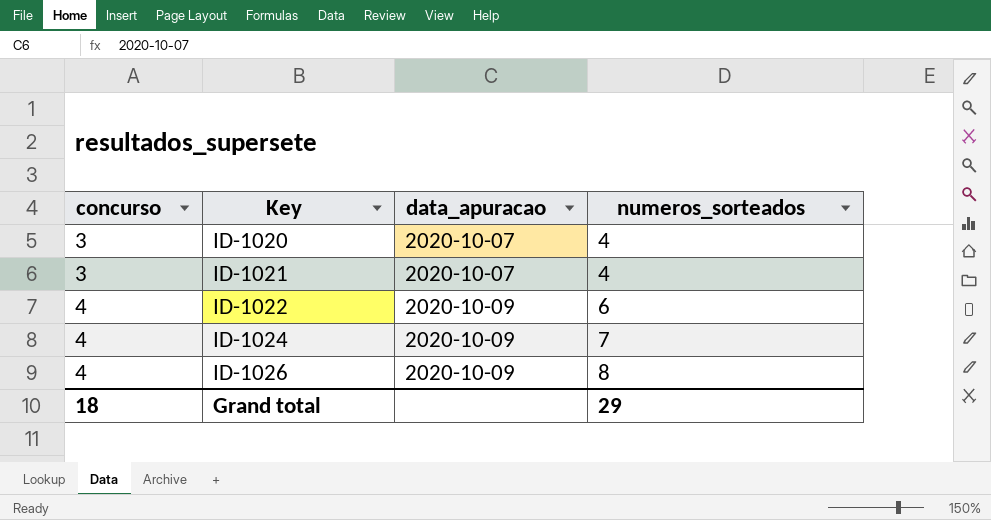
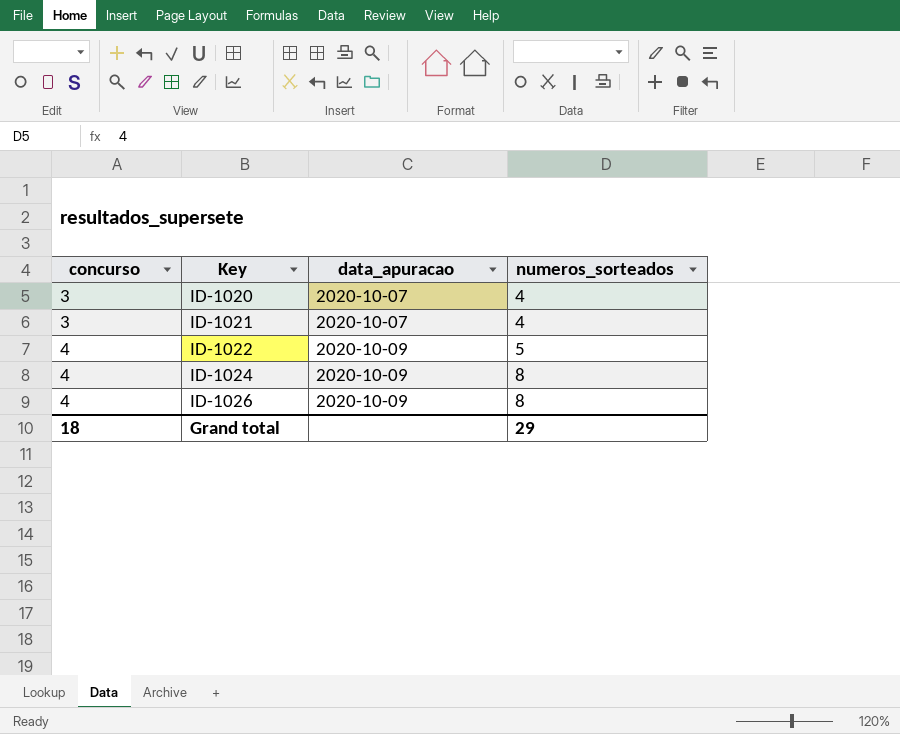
ID-1022 | numeros_sorteados: 6 -> 5
ID-1024 | numeros_sorteados: 7 -> 8

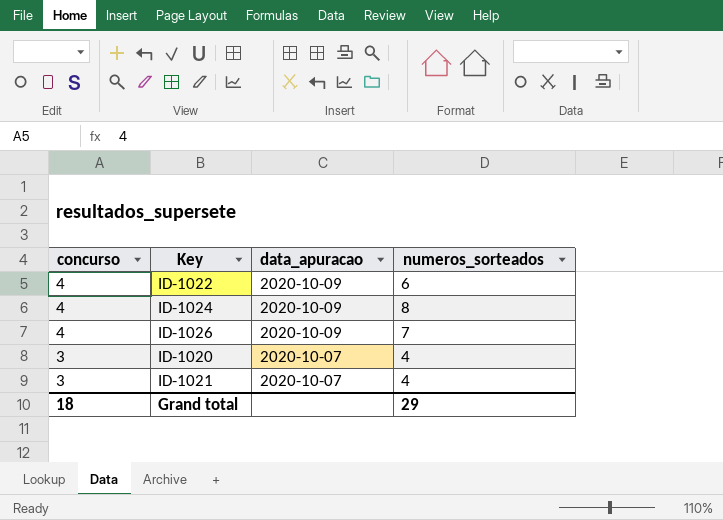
row order: concurso ascending -> concurso descending
ID-1022 | numeros_sorteados: 5 -> 6
ID-1026 | numeros_sorteados: 8 -> 7

